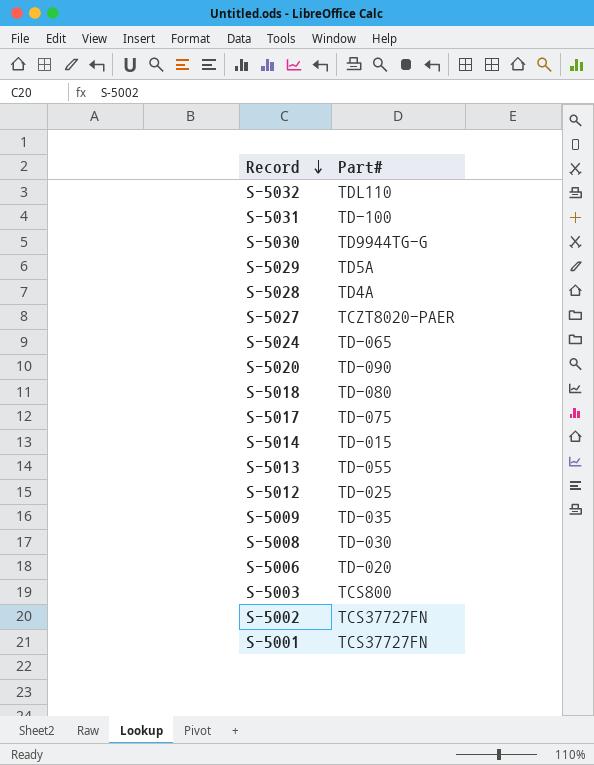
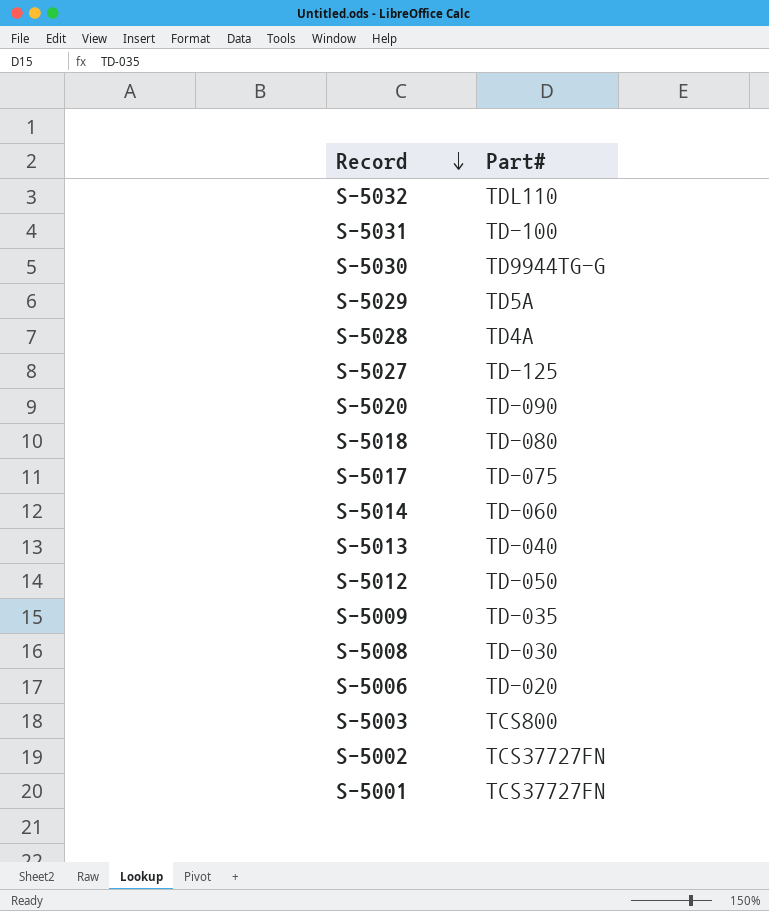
row S-5024: TD-065 -> none
S-5027 | Part#: TCZT8020-PAER -> TD-125
S-5014 | Part#: TD-015 -> TD-060
S-5013 | Part#: TD-055 -> TD-040
S-5012 | Part#: TD-025 -> TD-050

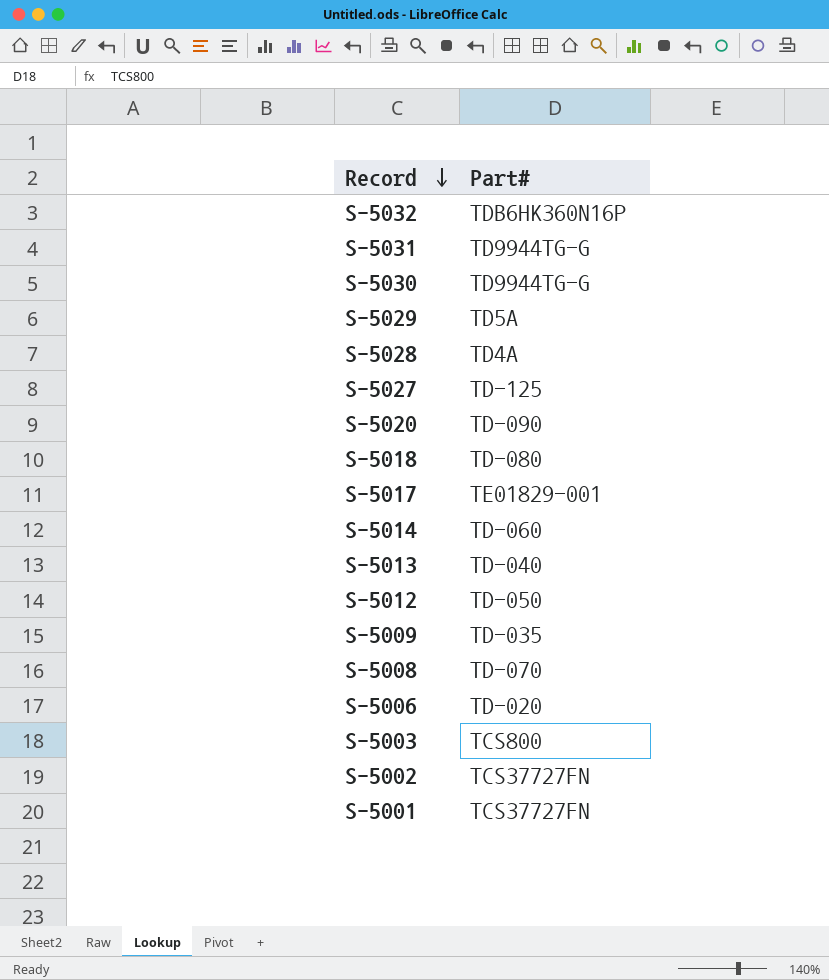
S-5032 | Part#: TDL110 -> TDB6HK360N16P
S-5031 | Part#: TD-100 -> TD9944TG-G
S-5017 | Part#: TD-075 -> TE01829-001
S-5008 | Part#: TD-030 -> TD-070

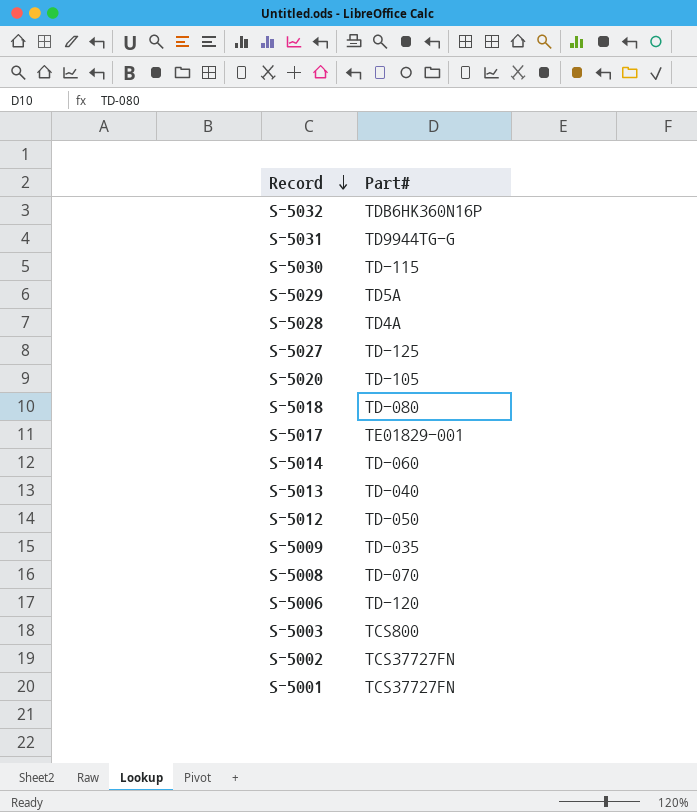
S-5030 | Part#: TD9944TG-G -> TD-115
S-5020 | Part#: TD-090 -> TD-105
S-5006 | Part#: TD-020 -> TD-120

